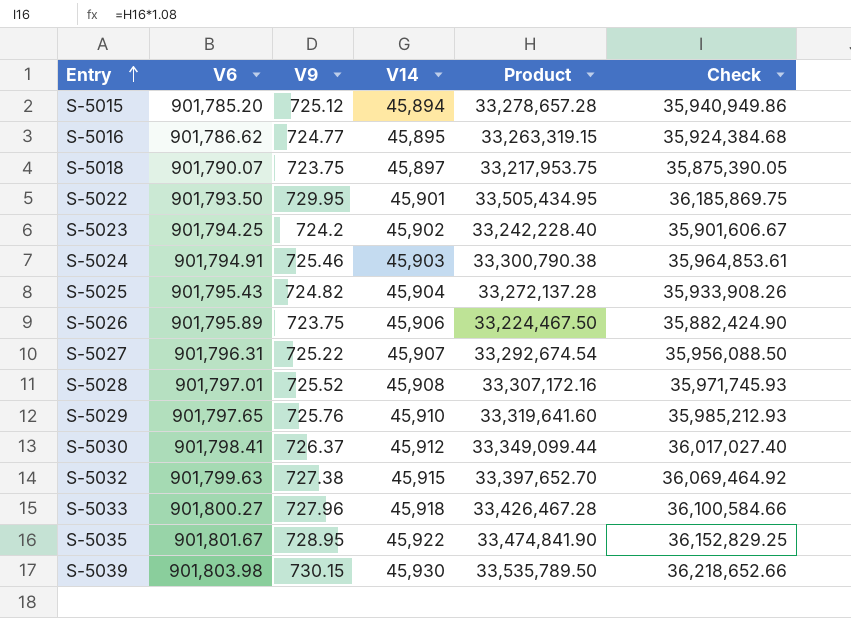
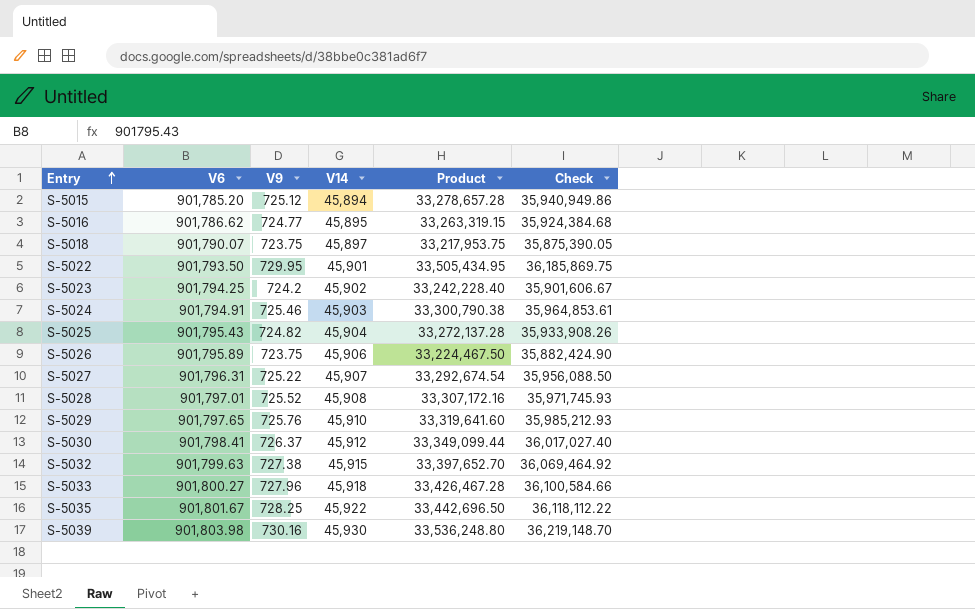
S-5035 | V9: 728.95 -> 728.25
S-5035 | Product: 33,474,841.90 -> 33,442,696.50
S-5035 | Check: 36,152,829.25 -> 36,118,112.22
S-5039 | V9: 730.15 -> 730.16
S-5039 | Product: 33,535,789.50 -> 33,536,248.80
S-5039 | Check: 36,218,652.66 -> 36,219,148.70

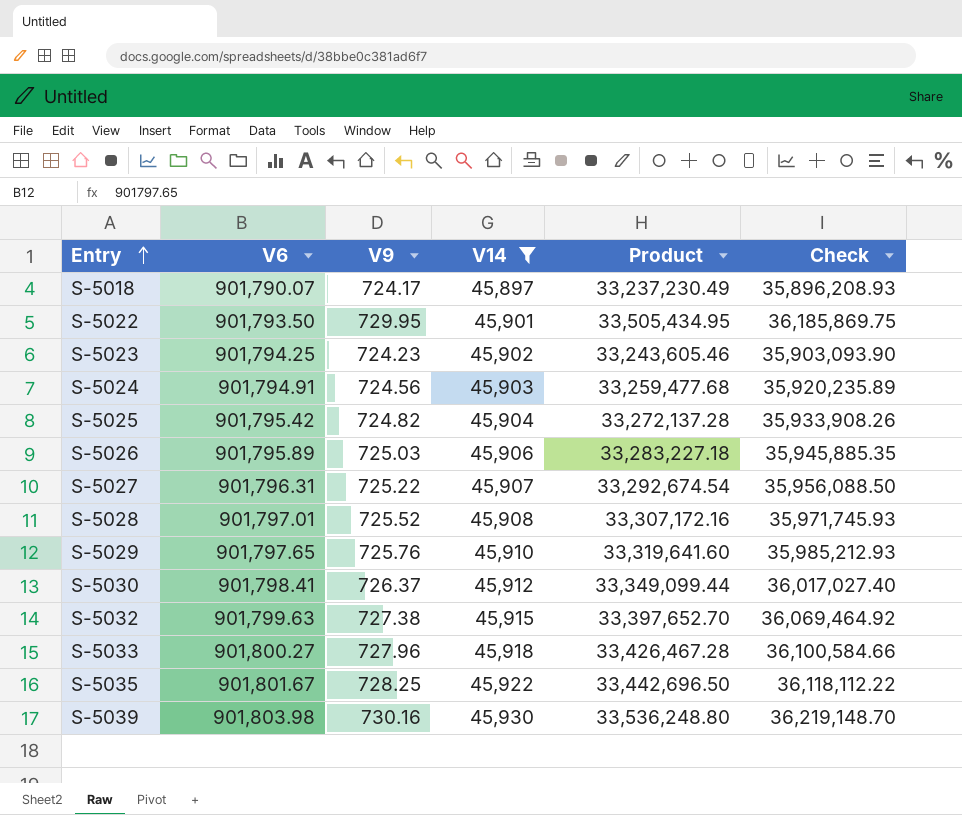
filter: none -> V14 >= 45,897
S-5018 | V9: 723.75 -> 724.17
S-5018 | Product: 33,217,953.75 -> 33,237,230.49
S-5018 | Check: 35,875,390.05 -> 35,896,208.93
S-5023 | V9: 724.2 -> 724.23
S-5023 | Product: 33,242,228.40 -> 33,243,605.46
S-5023 | Check: 35,901,606.67 -> 35,903,093.90
S-5024 | V9: 725.46 -> 724.56
S-5024 | Product: 33,300,790.38 -> 33,259,477.68
S-5024 | Check: 35,964,853.61 -> 35,920,235.89
S-5025 | V6: 901,795.43 -> 901,795.42
S-5026 | V9: 723.75 -> 725.03
S-5026 | Product: 33,224,467.50 -> 33,283,227.18
S-5026 | Check: 35,882,424.90 -> 35,945,885.35

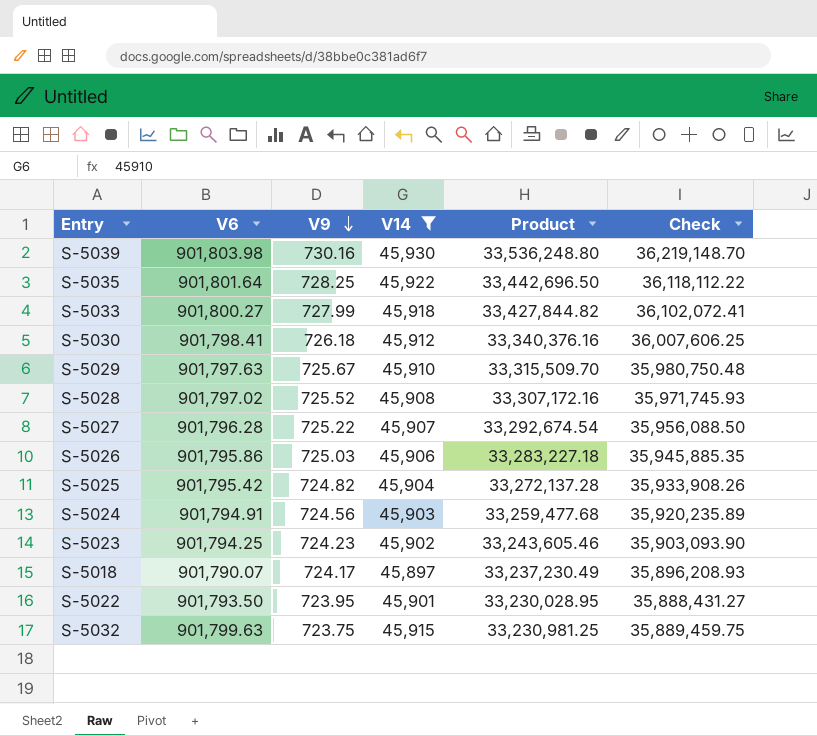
row order: Entry ascending -> V9 descending
S-5035 | V6: 901,801.67 -> 901,801.64
S-5033 | V9: 727.96 -> 727.99
S-5033 | Product: 33,426,467.28 -> 33,427,844.82
S-5033 | Check: 36,100,584.66 -> 36,102,072.41
S-5030 | V9: 726.37 -> 726.18
S-5030 | Product: 33,349,099.44 -> 33,340,376.16
S-5030 | Check: 36,017,027.40 -> 36,007,606.25
S-5029 | V6: 901,797.65 -> 901,797.63
S-5029 | V9: 725.76 -> 725.67
S-5029 | Product: 33,319,641.60 -> 33,315,509.70
S-5029 | Check: 35,985,212.93 -> 35,980,750.48
S-5028 | V6: 901,797.01 -> 901,797.02
S-5027 | V6: 901,796.31 -> 901,796.28
S-5026 | V6: 901,795.89 -> 901,795.86
S-5022 | V9: 729.95 -> 723.95
S-5022 | Product: 33,505,434.95 -> 33,230,028.95
S-5022 | Check: 36,185,869.75 -> 35,888,431.27
S-5032 | V9: 727.38 -> 723.75
S-5032 | Product: 33,397,652.70 -> 33,230,981.25
S-5032 | Check: 36,069,464.92 -> 35,889,459.75

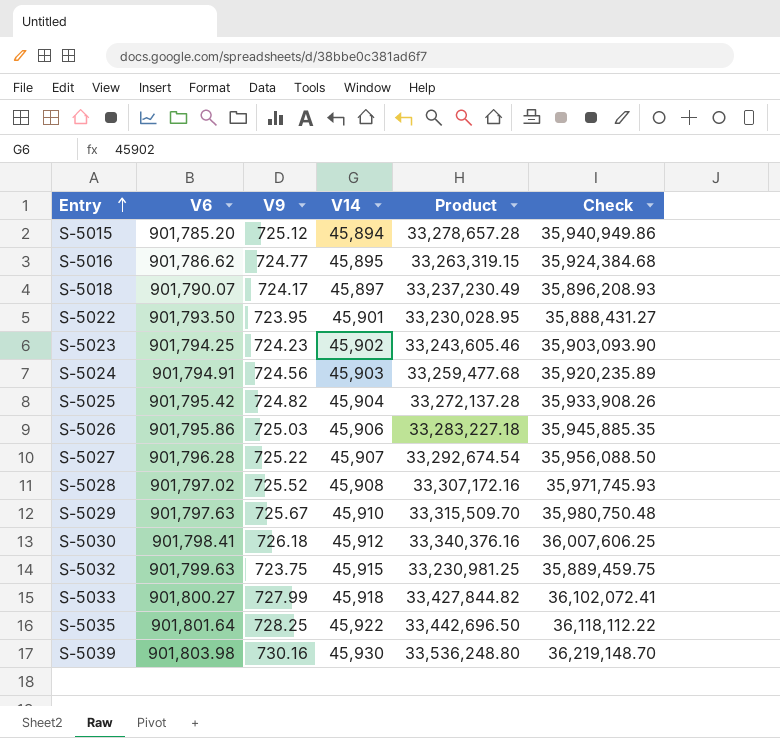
filter: V14 >= 45,897 -> none
row order: V9 descending -> Entry ascending

